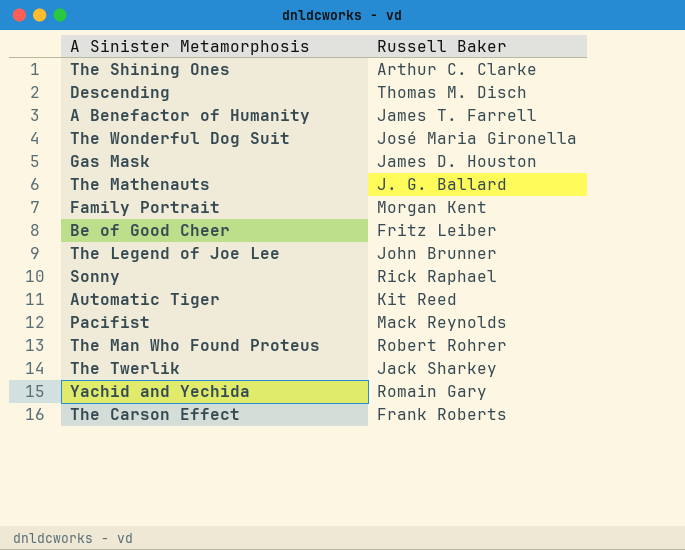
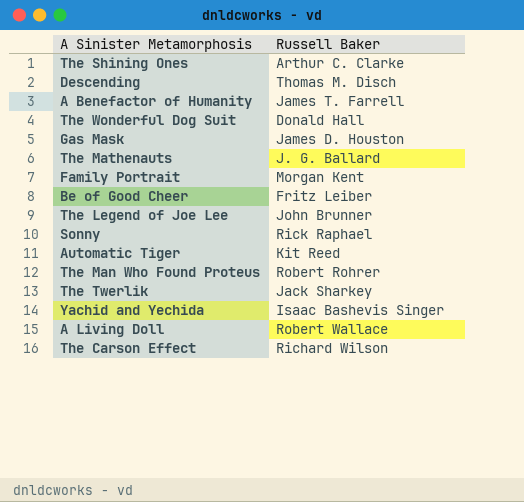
row Pacifist: Mack Reynolds -> none
The Wonderful Dog Suit | Russell Baker: José Maria Gironella -> Donald Hall
Yachid and Yechida | Russell Baker: Romain Gary -> Isaac Bashevis Singer
row A Living Doll: none -> Robert Wallace
The Carson Effect | Russell Baker: Frank Roberts -> Richard Wilson

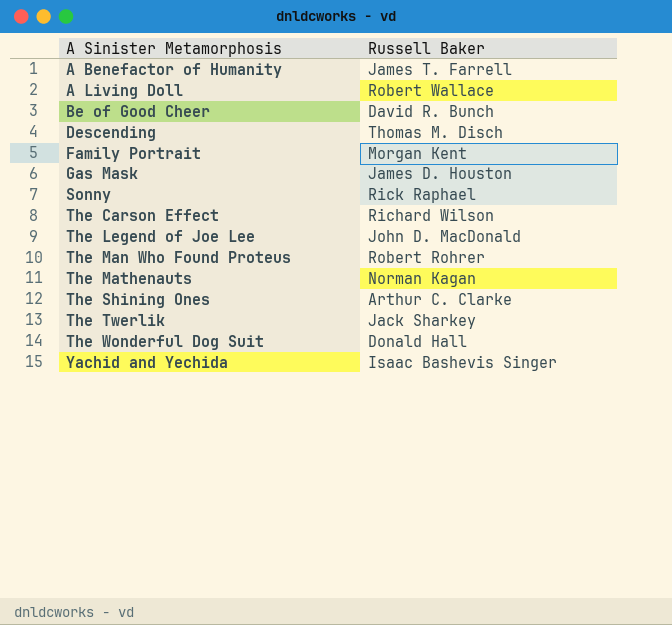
row order: none -> A Sinister Metamorphosis ascending
row Automatic Tiger: Kit Reed -> none
Be of Good Cheer | Russell Baker: Fritz Leiber -> David R. Bunch
The Legend of Joe Lee | Russell Baker: John Brunner -> John D. MacDonald
The Mathenauts | Russell Baker: J. G. Ballard -> Norman Kagan

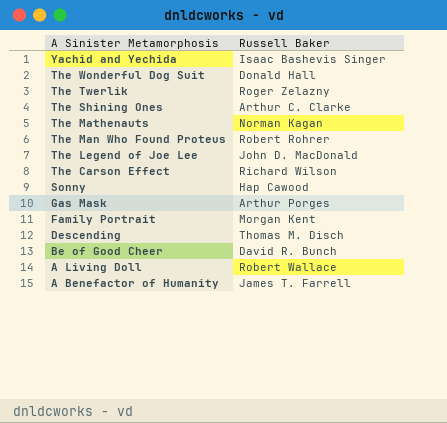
row order: A Sinister Metamorphosis ascending -> A Sinister Metamorphosis descending
The Twerlik | Russell Baker: Jack Sharkey -> Roger Zelazny
Sonny | Russell Baker: Rick Raphael -> Hap Cawood
Gas Mask | Russell Baker: James D. Houston -> Arthur Porges

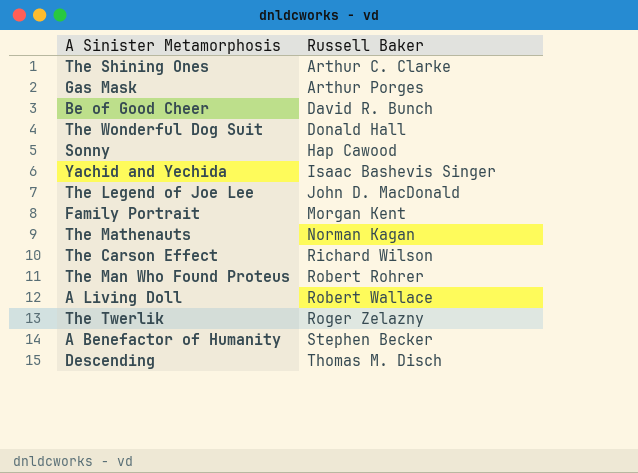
row order: A Sinister Metamorphosis descending -> Russell Baker ascending
A Benefactor of Humanity | Russell Baker: James T. Farrell -> Stephen Becker

